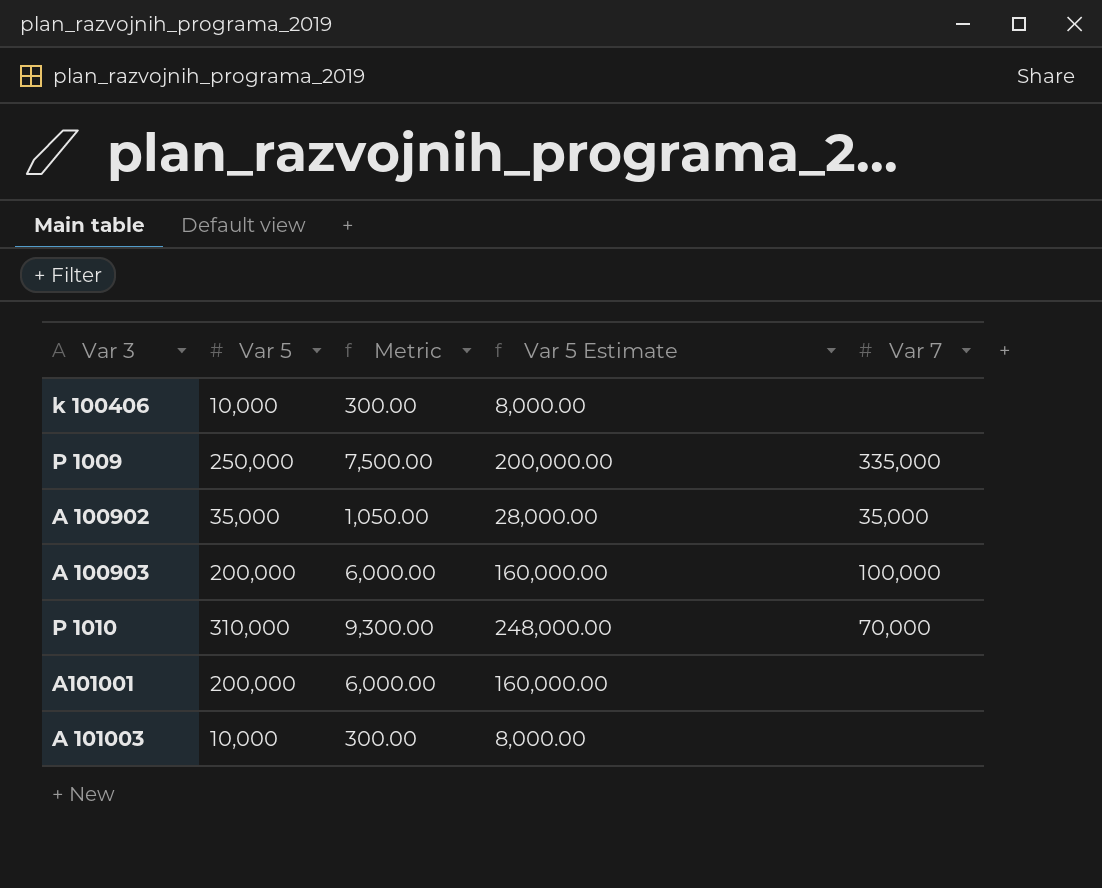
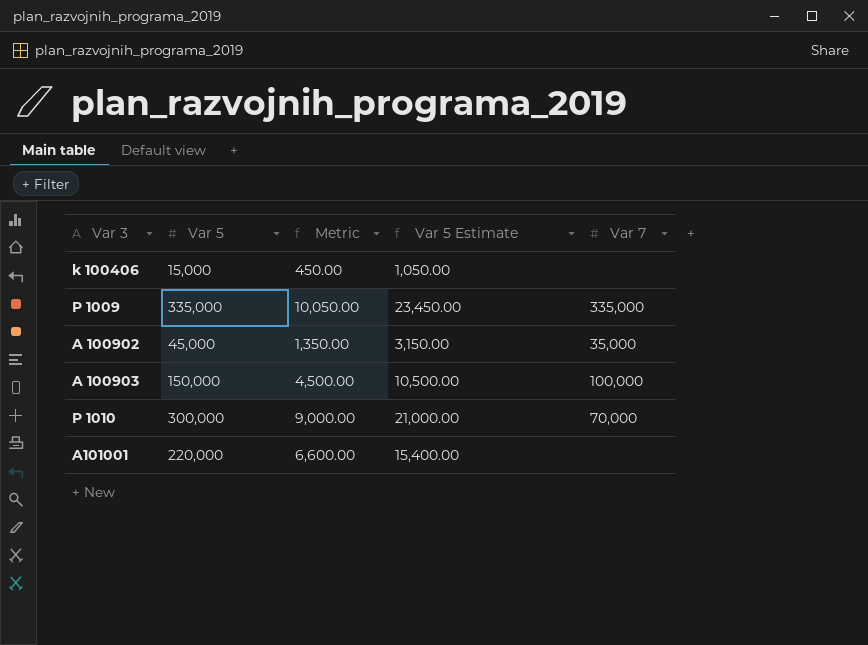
column Var 5 Estimate | formula: [Var 5] * 0.8 -> [Var 5] * 0.07
row A 101003: 10,000 | 300.00 | 8,000.00 | none -> none
k 100406 | Var 5: 10,000 -> 15,000
k 100406 | Metric: 300.00 -> 450.00
P 1009 | Var 5: 250,000 -> 335,000
P 1009 | Metric: 7,500.00 -> 10,050.00
A 100902 | Var 5: 35,000 -> 45,000
A 100902 | Metric: 1,050.00 -> 1,350.00
A 100903 | Var 5: 200,000 -> 150,000
A 100903 | Metric: 6,000.00 -> 4,500.00
P 1010 | Var 5: 310,000 -> 300,000
P 1010 | Metric: 9,300.00 -> 9,000.00
A101001 | Var 5: 200,000 -> 220,000
A101001 | Metric: 6,000.00 -> 6,600.00

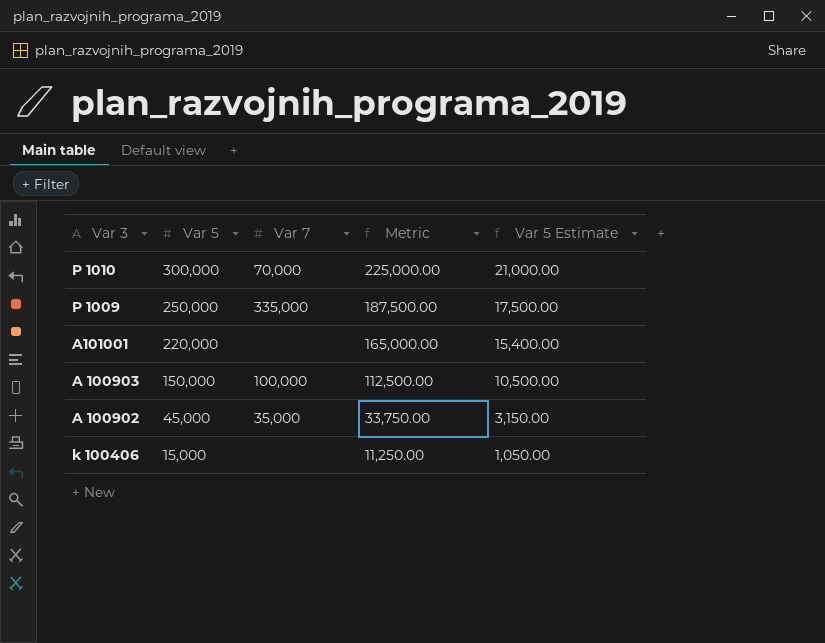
row order: none -> Var 5 descending
column Var 7 | position: 5 -> 3
column Metric | formula: [Var 5] * 0.03 -> [Var 5] * 0.75
P 1009 | Var 5: 335,000 -> 250,000
P 1009 | Var 5 Estimate: 23,450.00 -> 17,500.00

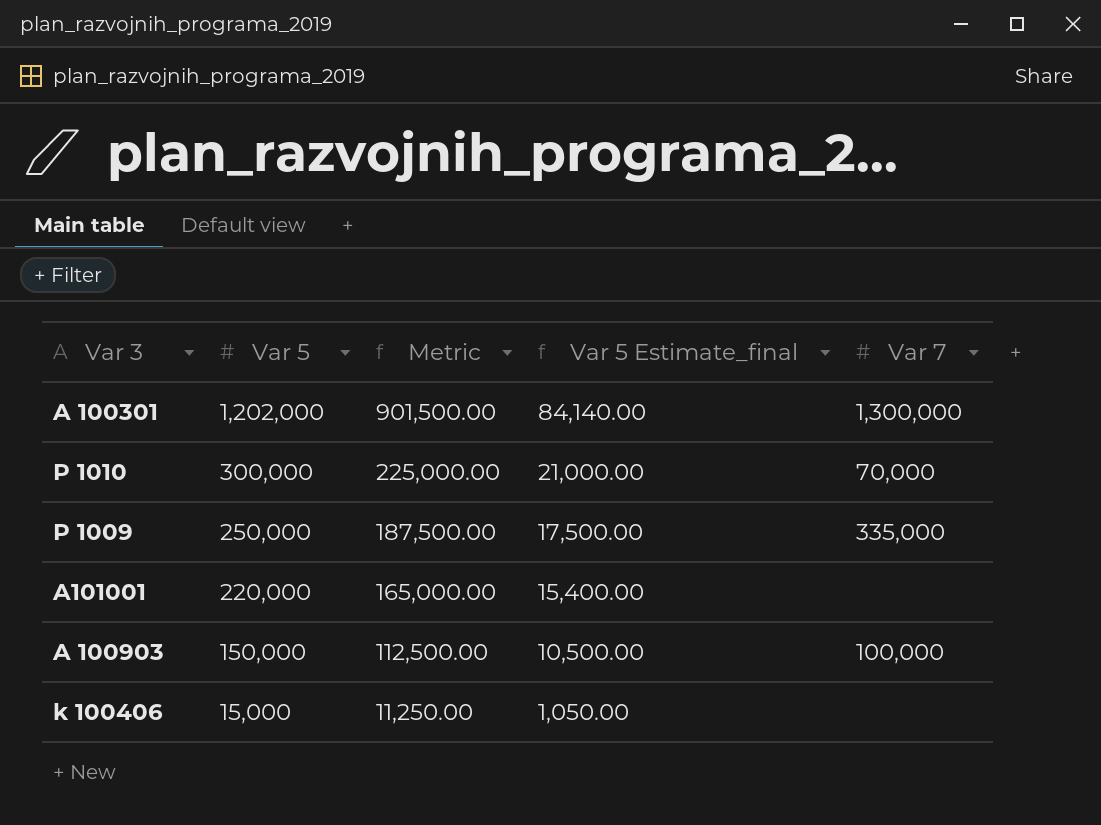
column name: Var 5 Estimate -> Var 5 Estimate_final
column Var 7 | position: 3 -> 5
row A 100902: 45,000 | 35,000 | 33,750.00 | 3,150.00 -> none
row A 100301: none -> 1,202,000 | 901,500.00 | 84,140.00 | 1,300,000

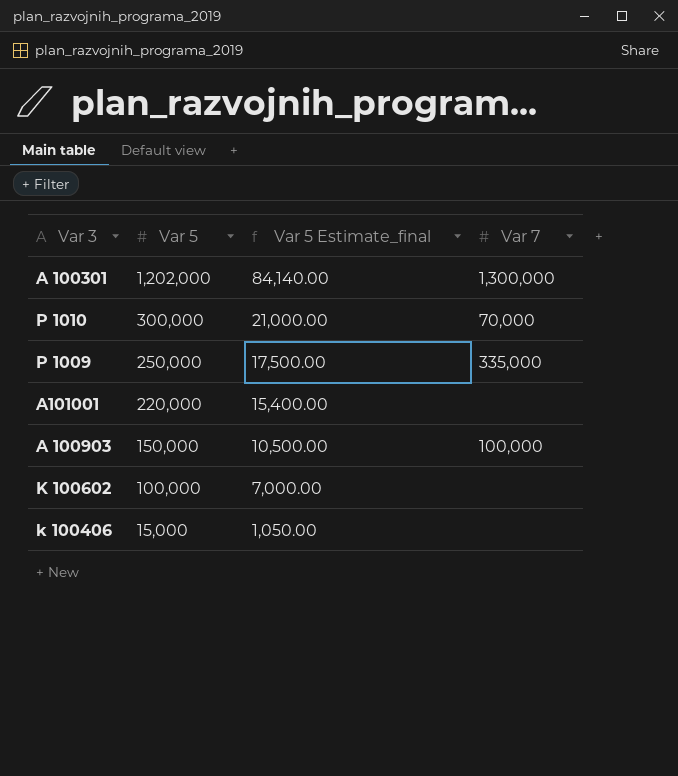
column Metric | formula: [Var 5] * 0.75 -> none
row K 100602: none -> 100,000 | 7,000.00 | none

